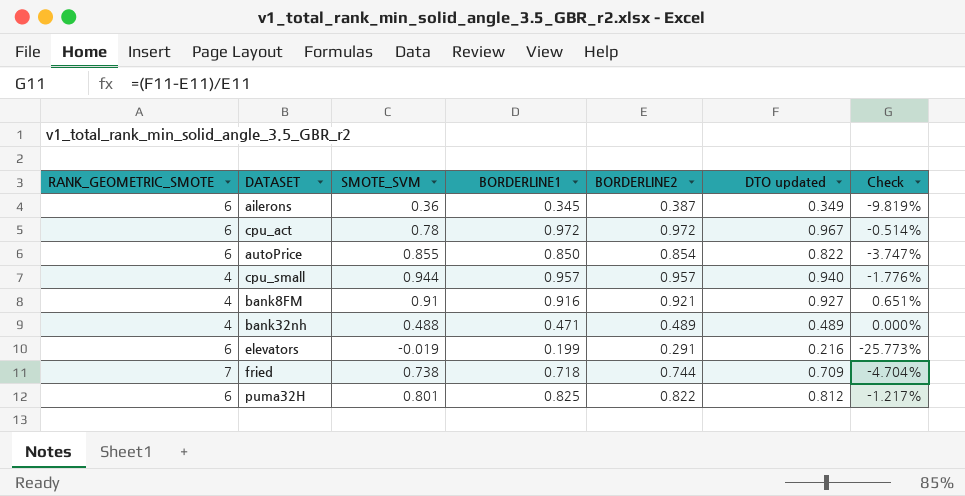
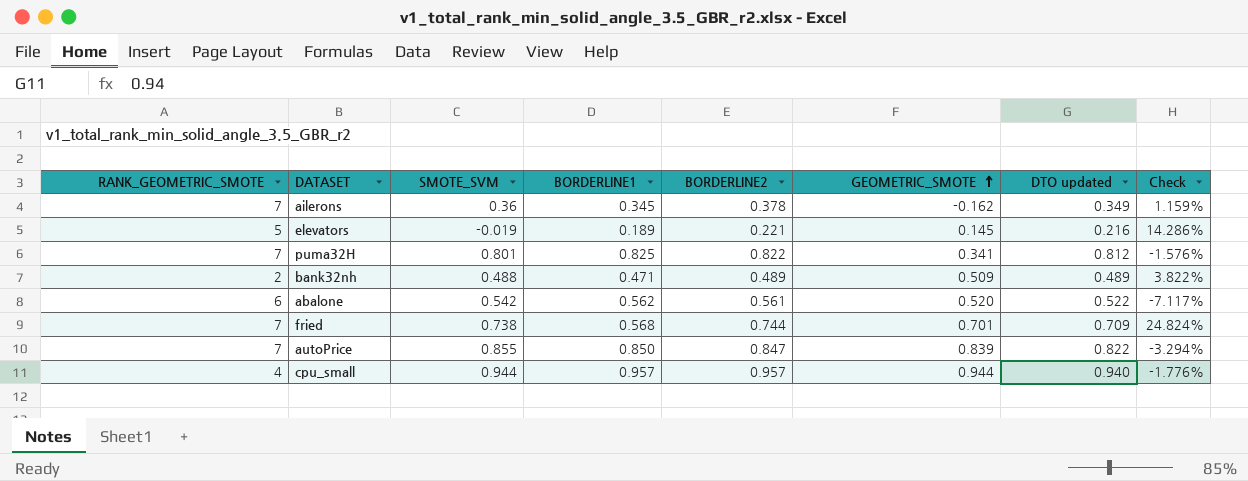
row order: none -> GEOMETRIC_SMOTE ascending
column GEOMETRIC_SMOTE | position: none -> 6
column Check | formula: ([DTO updated] - [BORDERLINE2]) / [BORDERLINE2] -> ([DTO updated] - [BORDERLINE1]) / [BORDERLINE1]
row cpu_act: 6 | 0.78 | 0.972 | 0.972 | 0.967 | -0.514% -> none
row bank8FM: 4 | 0.91 | 0.916 | 0.921 | 0.927 | 0.651% -> none
ailerons | RANK_GEOMETRIC_SMOTE: 6 -> 7
ailerons | BORDERLINE2: 0.387 -> 0.378
elevators | RANK_GEOMETRIC_SMOTE: 6 -> 5
elevators | BORDERLINE1: 0.199 -> 0.189
elevators | BORDERLINE2: 0.291 -> 0.221
puma32H | RANK_GEOMETRIC_SMOTE: 6 -> 7
bank32nh | RANK_GEOMETRIC_SMOTE: 4 -> 2
row abalone: none -> 6 | 0.542 | 0.562 | 0.561 | 0.520 | 0.522 | -7.117%
fried | BORDERLINE1: 0.718 -> 0.568
autoPrice | RANK_GEOMETRIC_SMOTE: 6 -> 7
autoPrice | BORDERLINE2: 0.854 -> 0.847

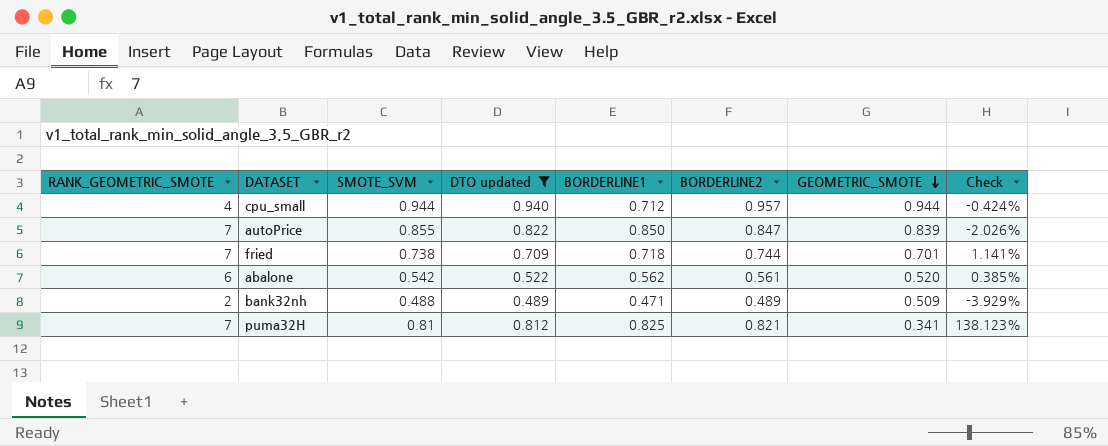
filter: none -> DTO updated >= 0.489
row order: GEOMETRIC_SMOTE ascending -> GEOMETRIC_SMOTE descending
column DTO updated | position: 7 -> 4
column Check | formula: ([DTO updated] - [BORDERLINE1]) / [BORDERLINE1] -> ([DTO updated] - [GEOMETRIC_SMOTE]) / [GEOMETRIC_SMOTE]
cpu_small | BORDERLINE1: 0.957 -> 0.712
fried | BORDERLINE1: 0.568 -> 0.718
puma32H | SMOTE_SVM: 0.801 -> 0.81
puma32H | BORDERLINE2: 0.822 -> 0.821

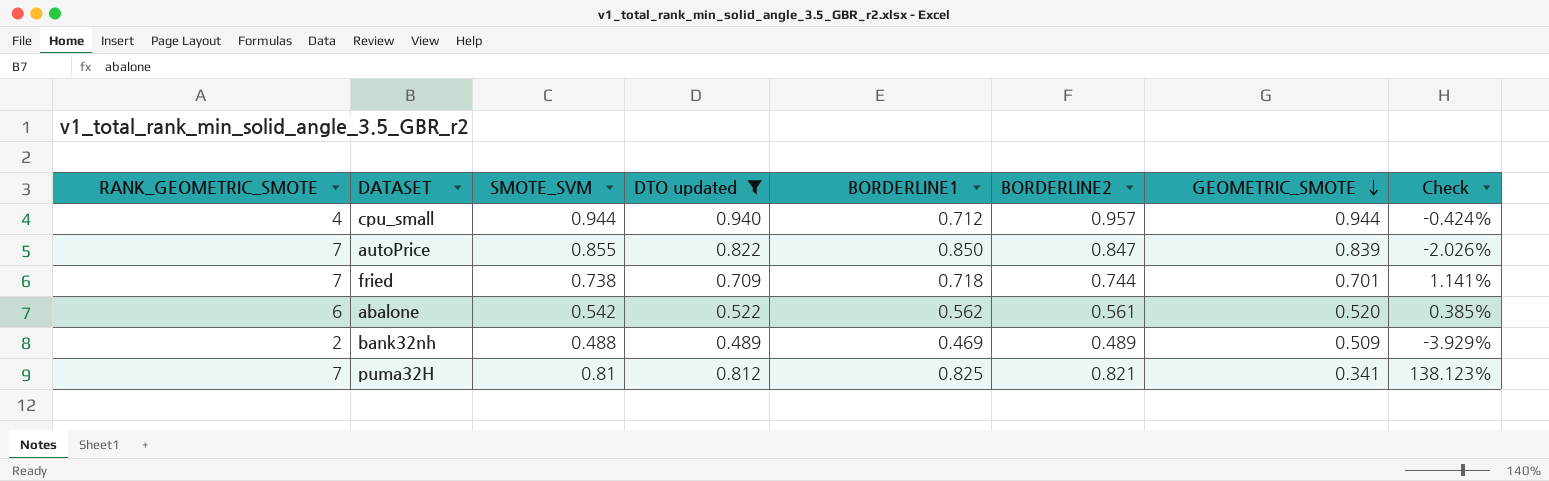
bank32nh | BORDERLINE1: 0.471 -> 0.469

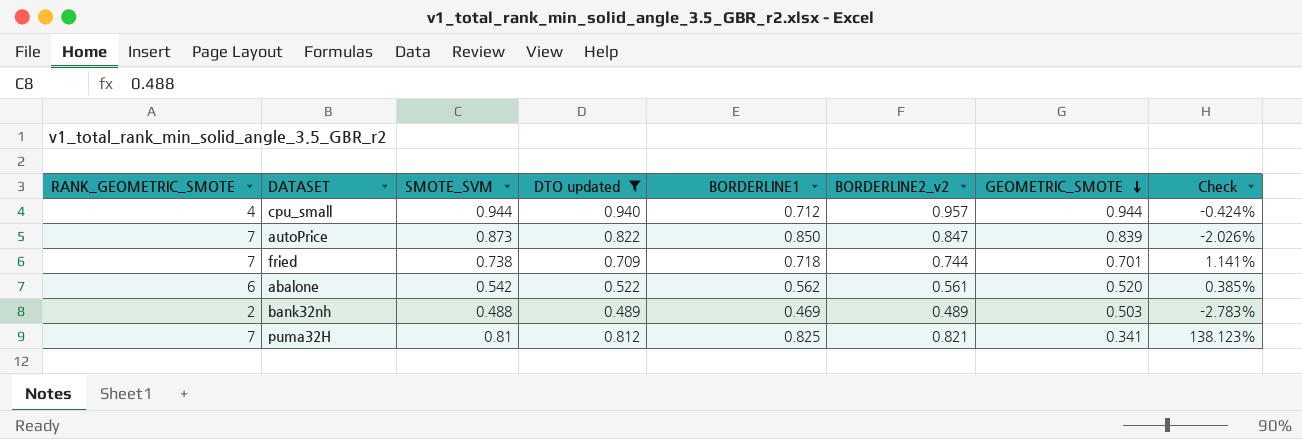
column name: BORDERLINE2 -> BORDERLINE2_v2
autoPrice | SMOTE_SVM: 0.855 -> 0.873
bank32nh | GEOMETRIC_SMOTE: 0.509 -> 0.503
bank32nh | Check: -3.929% -> -2.783%

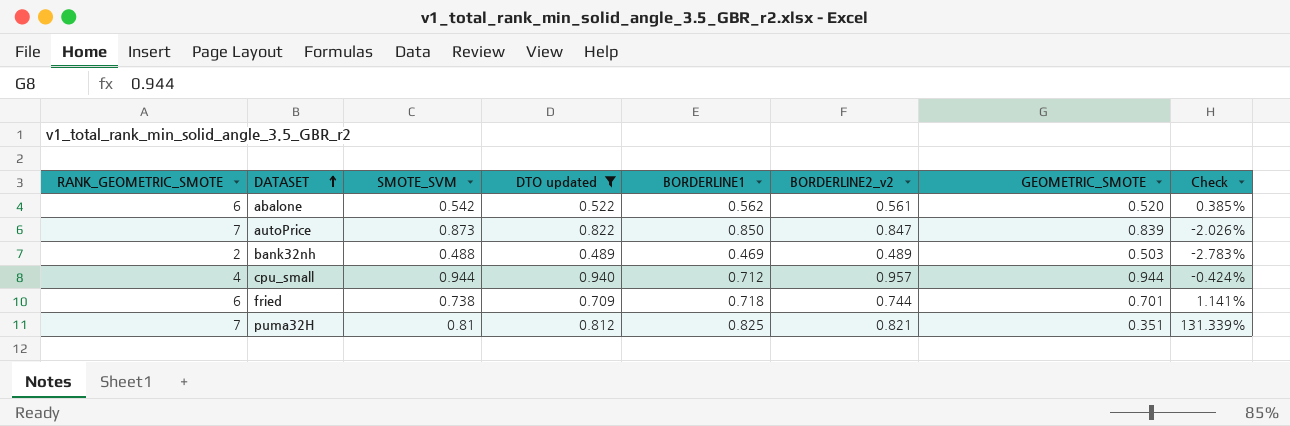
row order: GEOMETRIC_SMOTE descending -> DATASET ascending
fried | RANK_GEOMETRIC_SMOTE: 7 -> 6
puma32H | GEOMETRIC_SMOTE: 0.341 -> 0.351
puma32H | Check: 138.123% -> 131.339%

